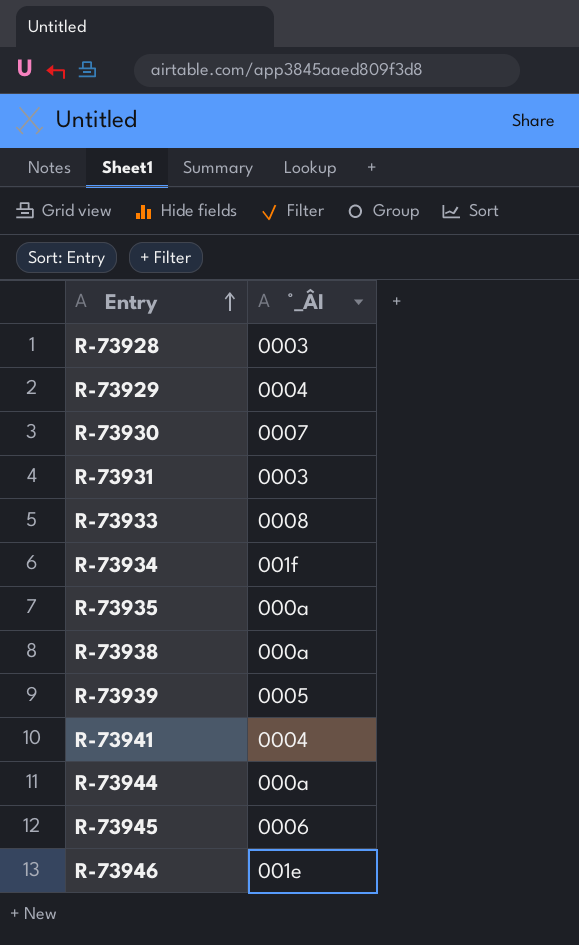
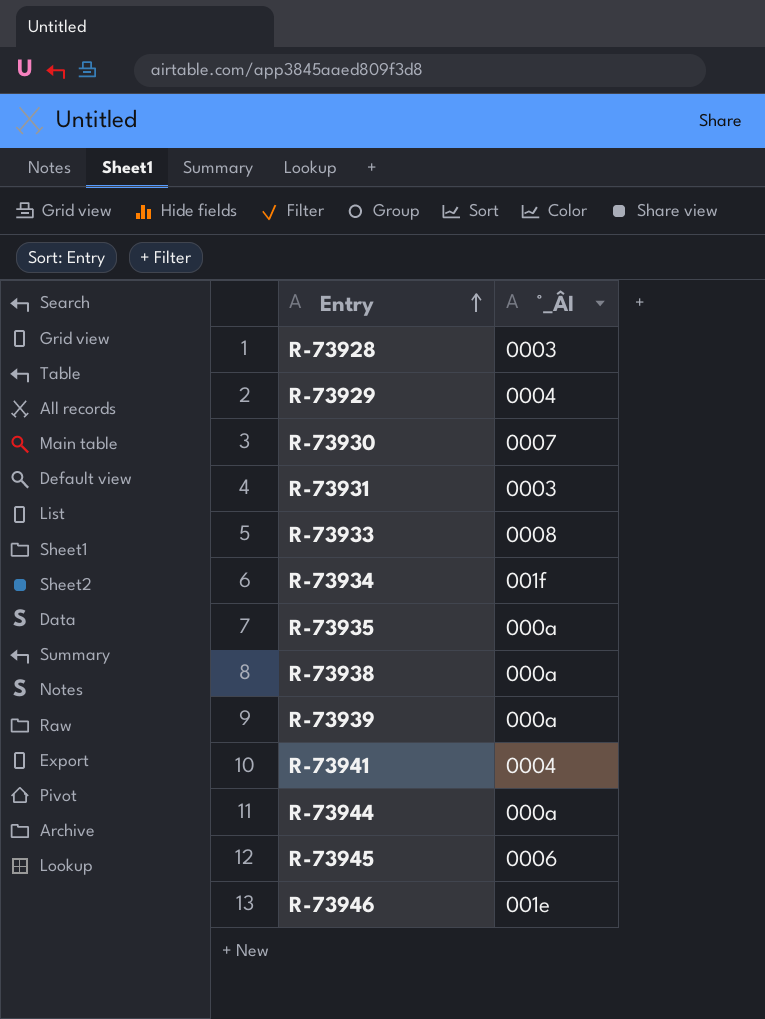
R-73939 | °_ÂI: 0005 -> 000a

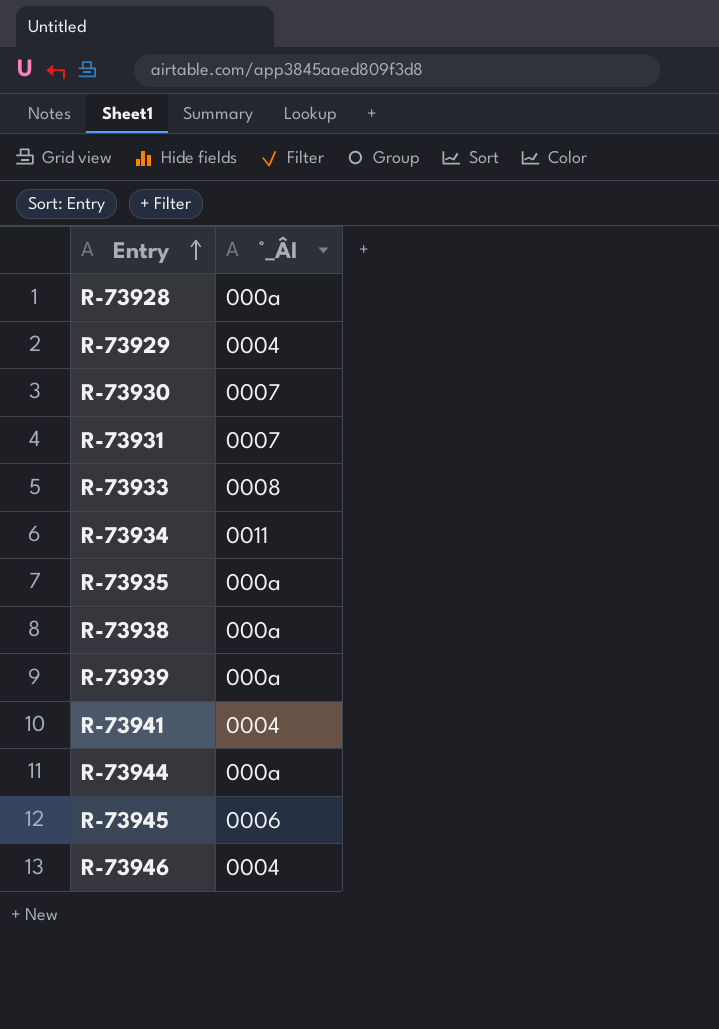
R-73928 | °_ÂI: 0003 -> 000a
R-73931 | °_ÂI: 0003 -> 0007
R-73934 | °_ÂI: 001f -> 0011
R-73946 | °_ÂI: 001e -> 0004

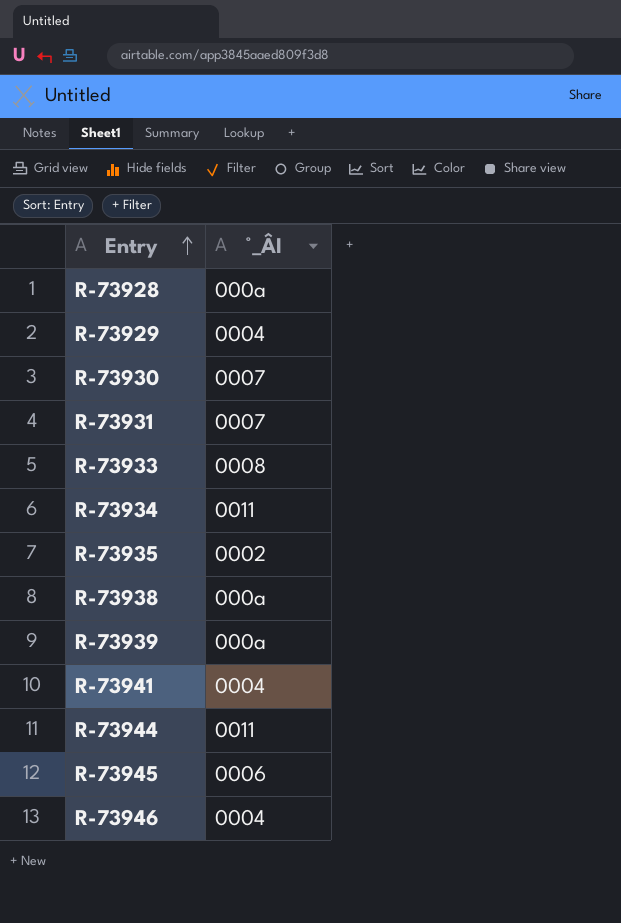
R-73935 | °_ÂI: 000a -> 0002
R-73944 | °_ÂI: 000a -> 0011

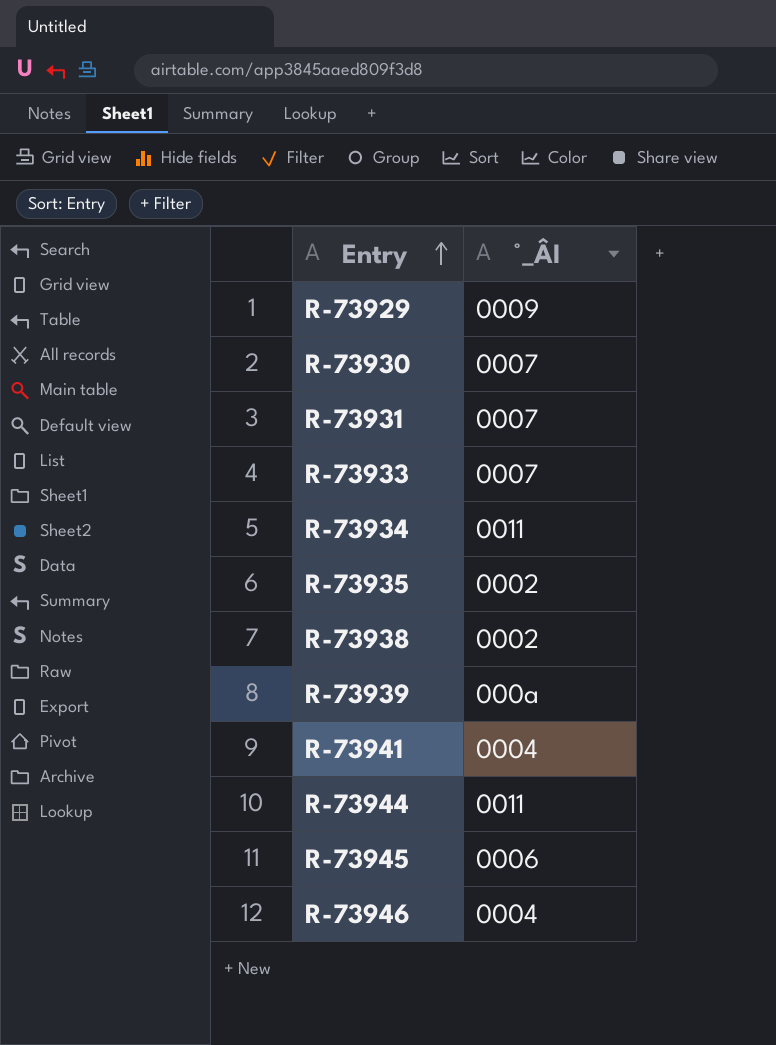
row R-73928: 000a -> none
R-73929 | °_ÂI: 0004 -> 0009
R-73933 | °_ÂI: 0008 -> 0007
R-73938 | °_ÂI: 000a -> 0002

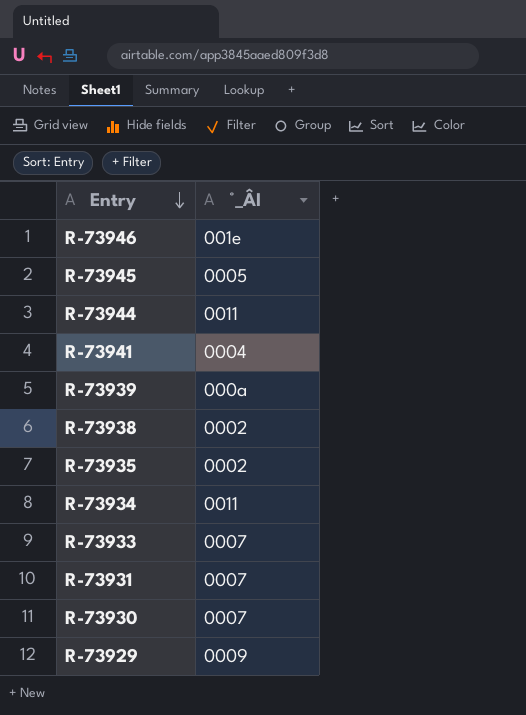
row order: Entry ascending -> Entry descending
R-73946 | °_ÂI: 0004 -> 001e
R-73945 | °_ÂI: 0006 -> 0005

